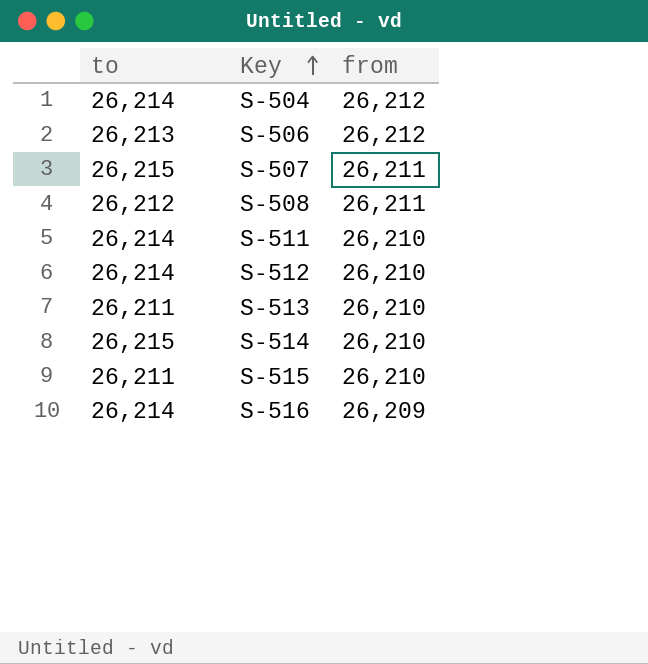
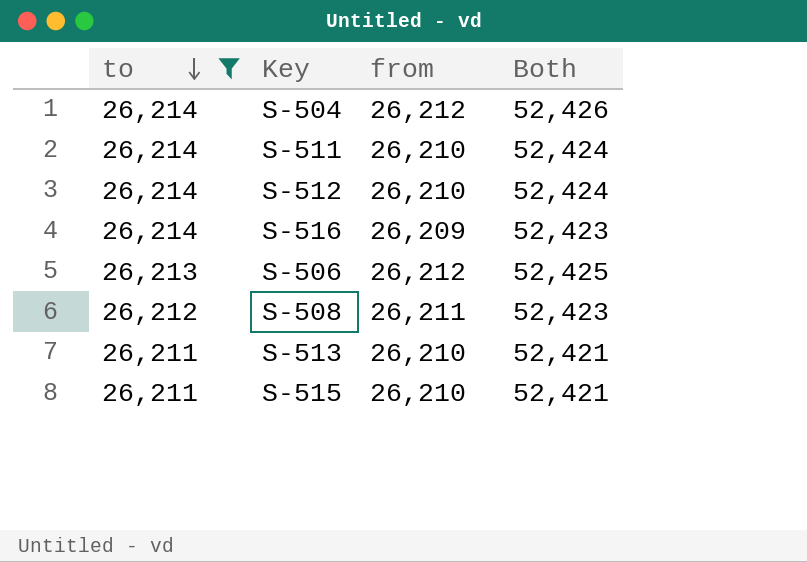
filter: none -> to != 26,215
row order: Key ascending -> to descending
column Both | formula: none -> [to] + [from]

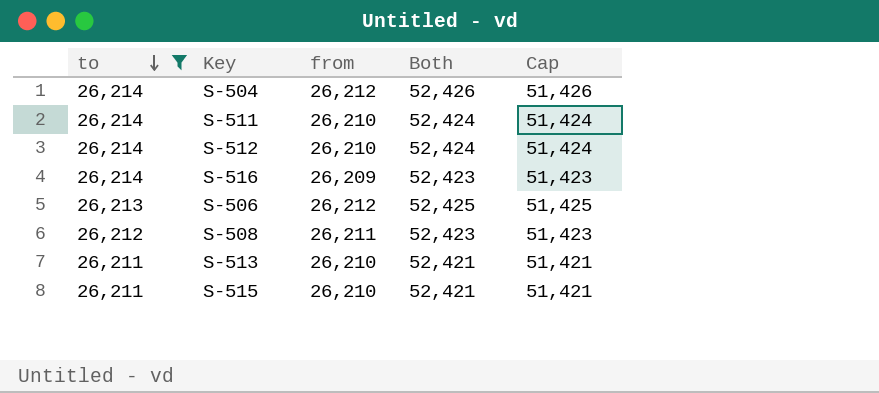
column Cap | formula: none -> [Both] - 1000

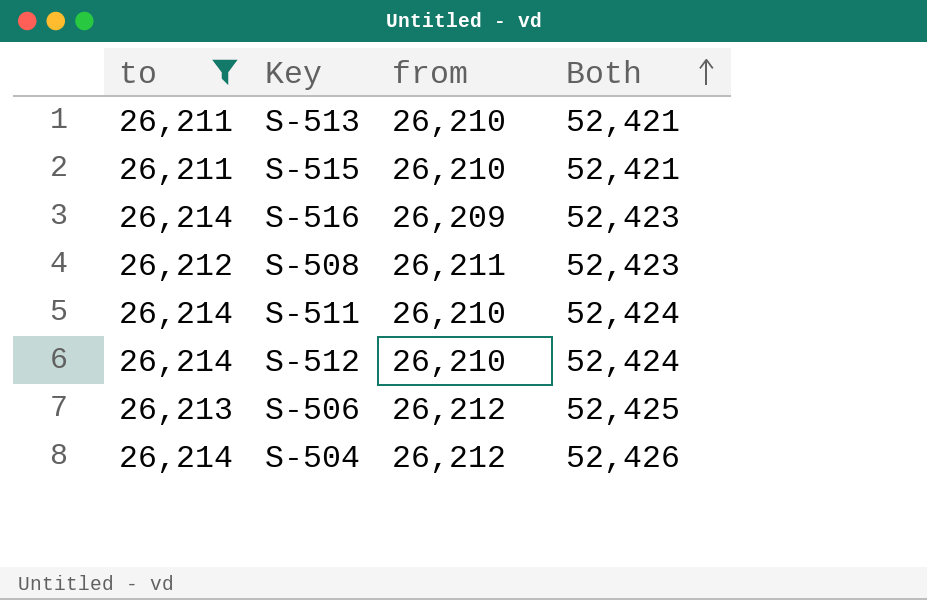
row order: to descending -> Both ascending
column Cap | formula: [Both] - 1000 -> none

